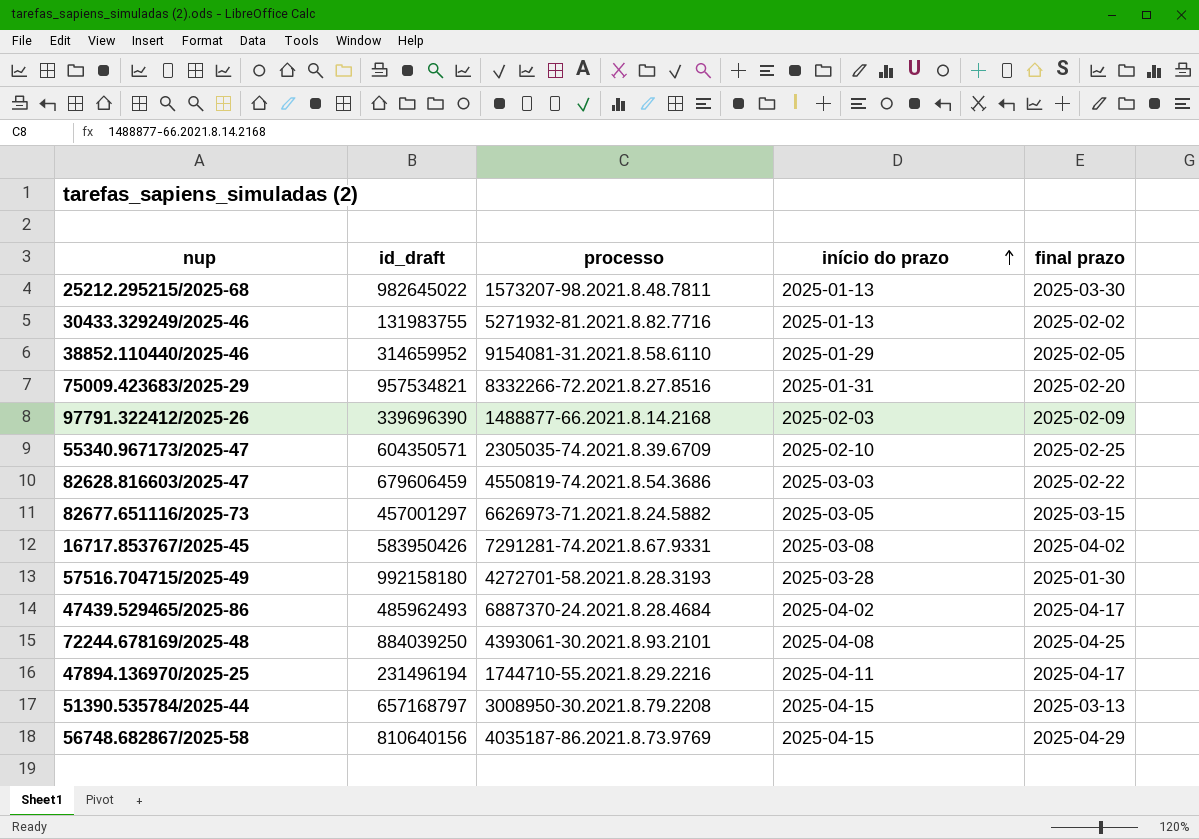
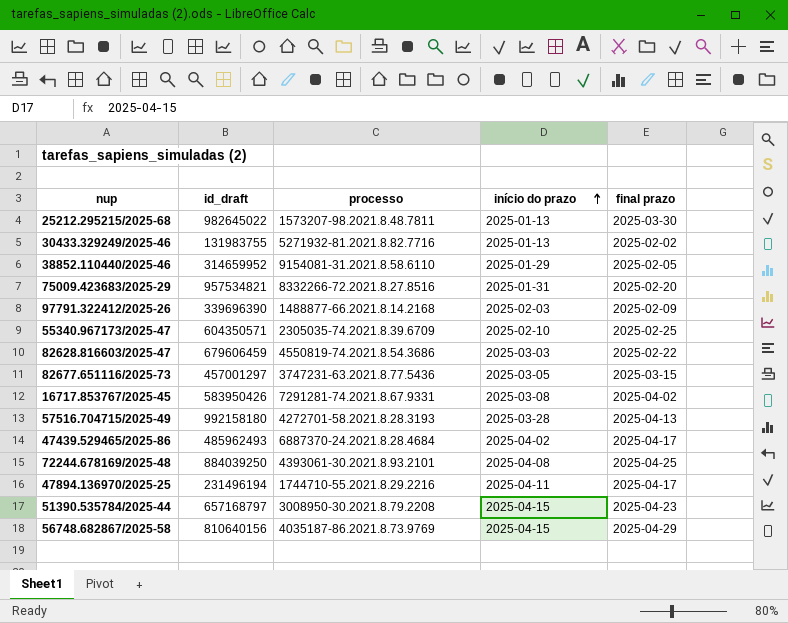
82677.651116/2025-73 | processo: 6626973-71.2021.8.24.5882 -> 3747231-63.2021.8.77.5436
57516.704715/2025-49 | final prazo: 2025-01-30 -> 2025-04-13
51390.535784/2025-44 | final prazo: 2025-03-13 -> 2025-04-23

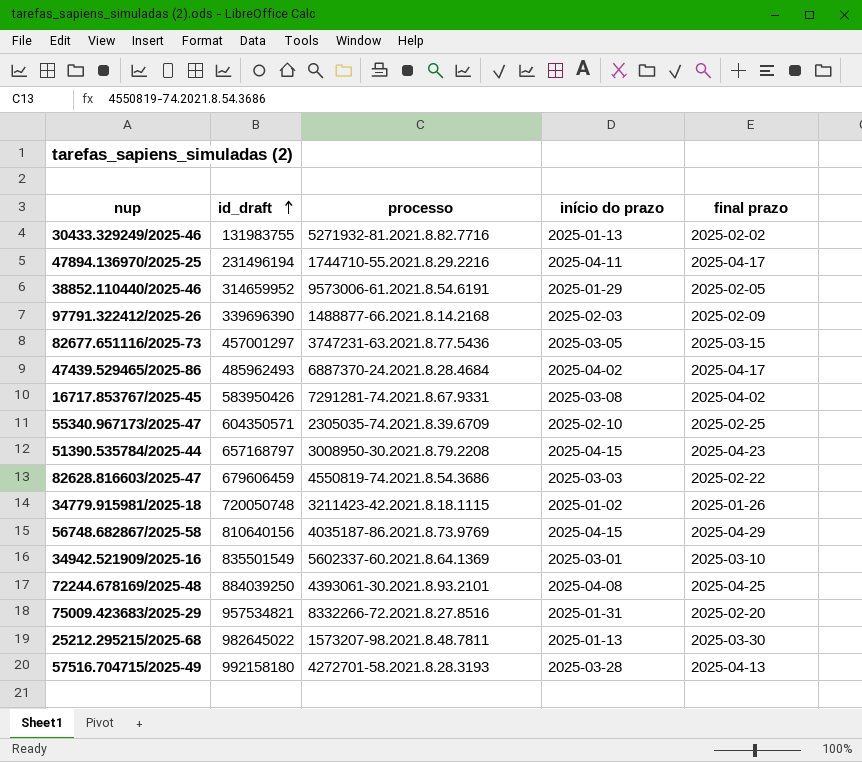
row order: início do prazo ascending -> id_draft ascending
38852.110440/2025-46 | processo: 9154081-31.2021.8.58.6110 -> 9573006-61.2021.8.54.6191
row 34779.915981/2025-18: none -> 720050748 | 3211423-42.2021.8.18.1115 | 2025-01-02 | 2025-01-26
row 34942.521909/2025-16: none -> 835501549 | 5602337-60.2021.8.64.1369 | 2025-03-01 | 2025-03-10

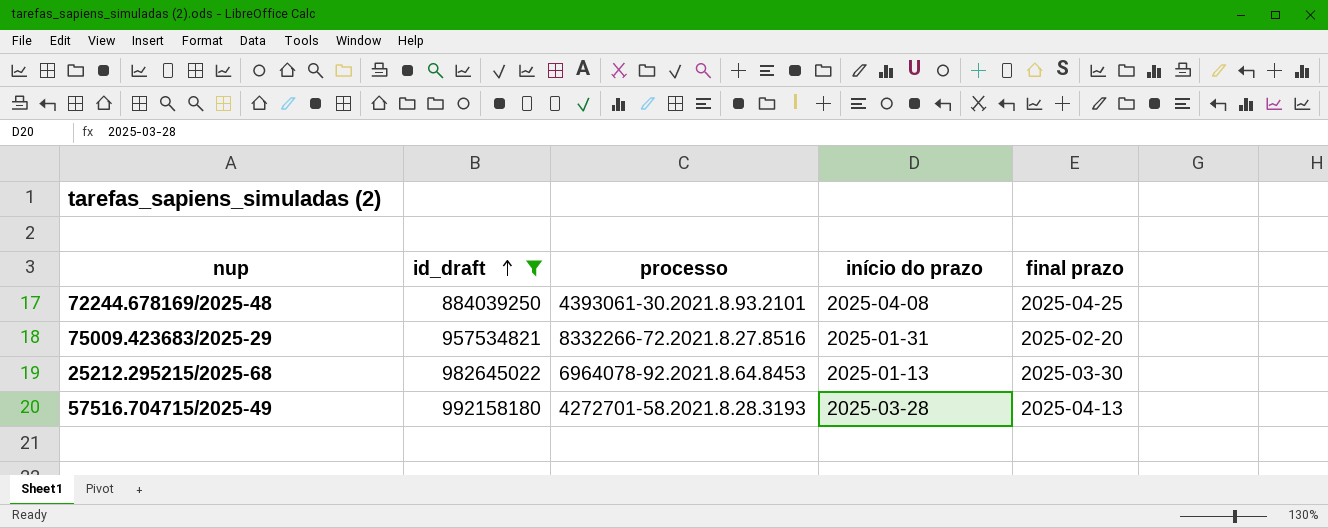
filter: none -> id_draft >= 884039250
25212.295215/2025-68 | processo: 1573207-98.2021.8.48.7811 -> 6964078-92.2021.8.64.8453

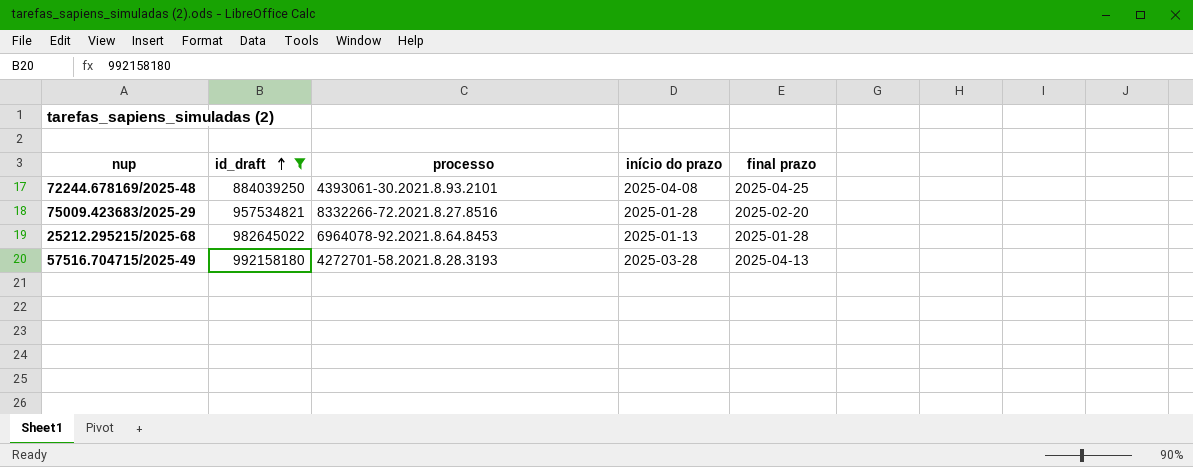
75009.423683/2025-29 | início do prazo: 2025-01-31 -> 2025-01-28
25212.295215/2025-68 | final prazo: 2025-03-30 -> 2025-01-28

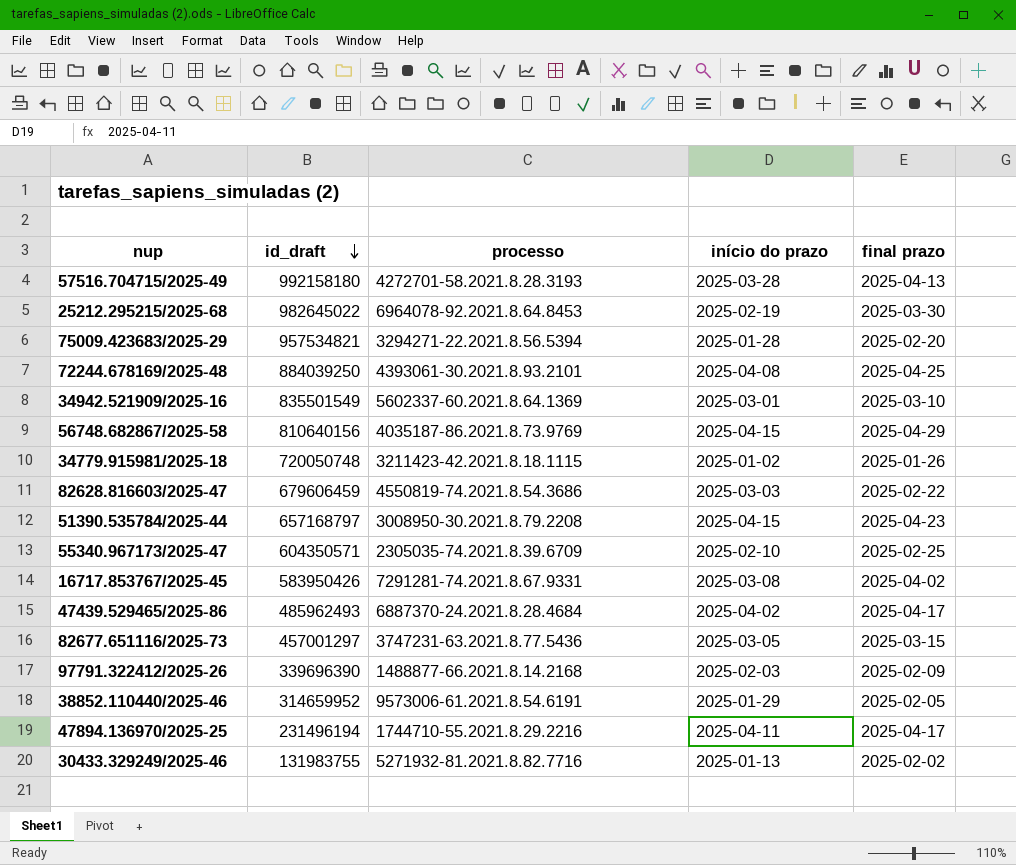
filter: id_draft >= 884039250 -> none
row order: id_draft ascending -> id_draft descending
25212.295215/2025-68 | início do prazo: 2025-01-13 -> 2025-02-19
25212.295215/2025-68 | final prazo: 2025-01-28 -> 2025-03-30
75009.423683/2025-29 | processo: 8332266-72.2021.8.27.8516 -> 3294271-22.2021.8.56.5394

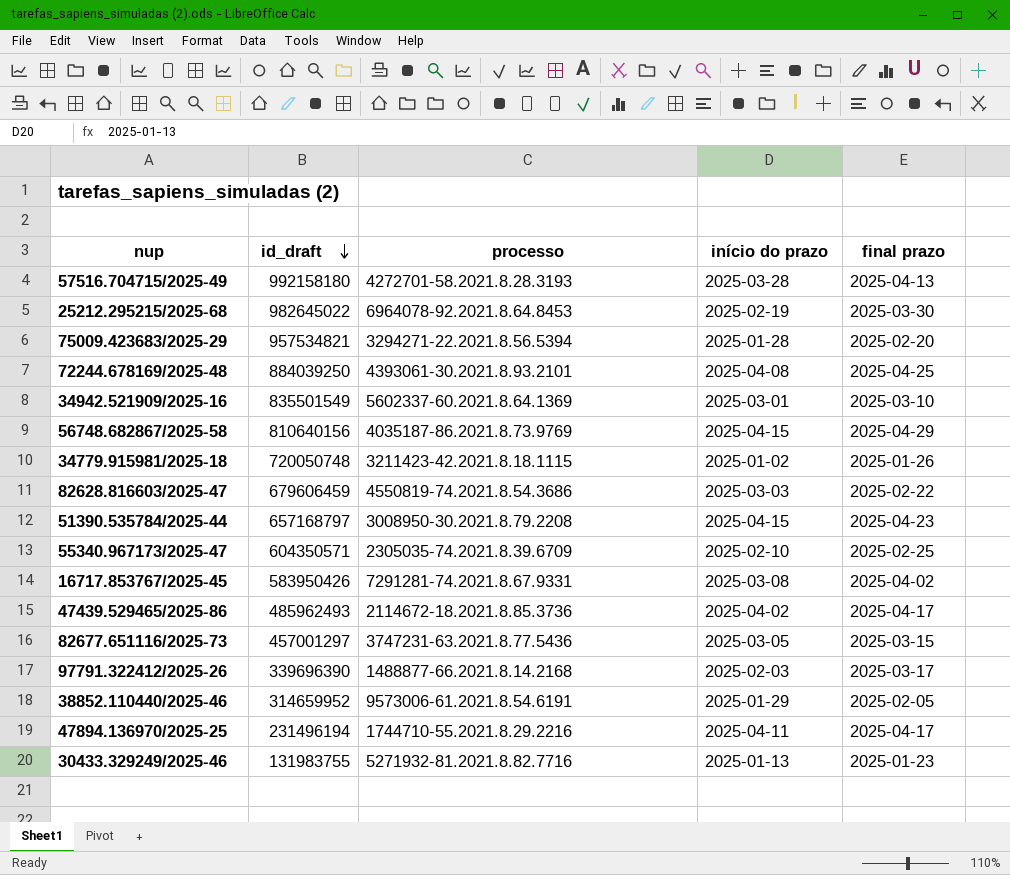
47439.529465/2025-86 | processo: 6887370-24.2021.8.28.4684 -> 2114672-18.2021.8.85.3736
97791.322412/2025-26 | final prazo: 2025-02-09 -> 2025-03-17
30433.329249/2025-46 | final prazo: 2025-02-02 -> 2025-01-23

